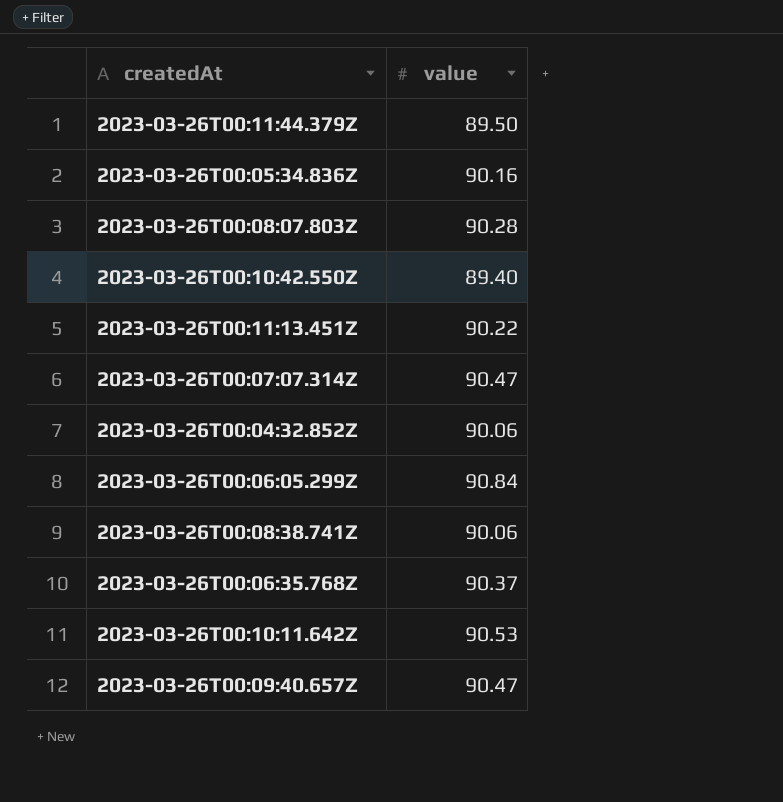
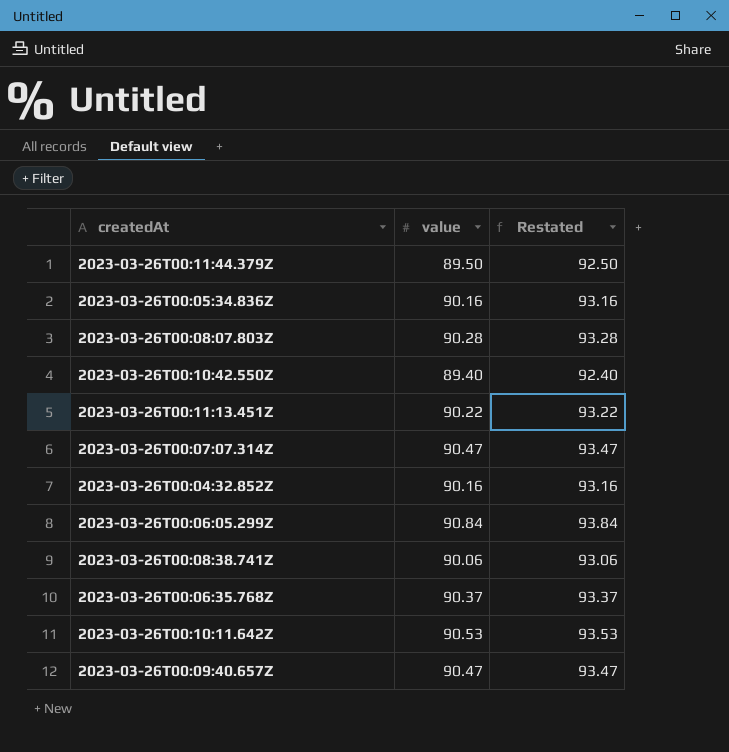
column Restated | formula: none -> [value] + 3
2023-03-26T00:04:32.852Z | value: 90.06 -> 90.16

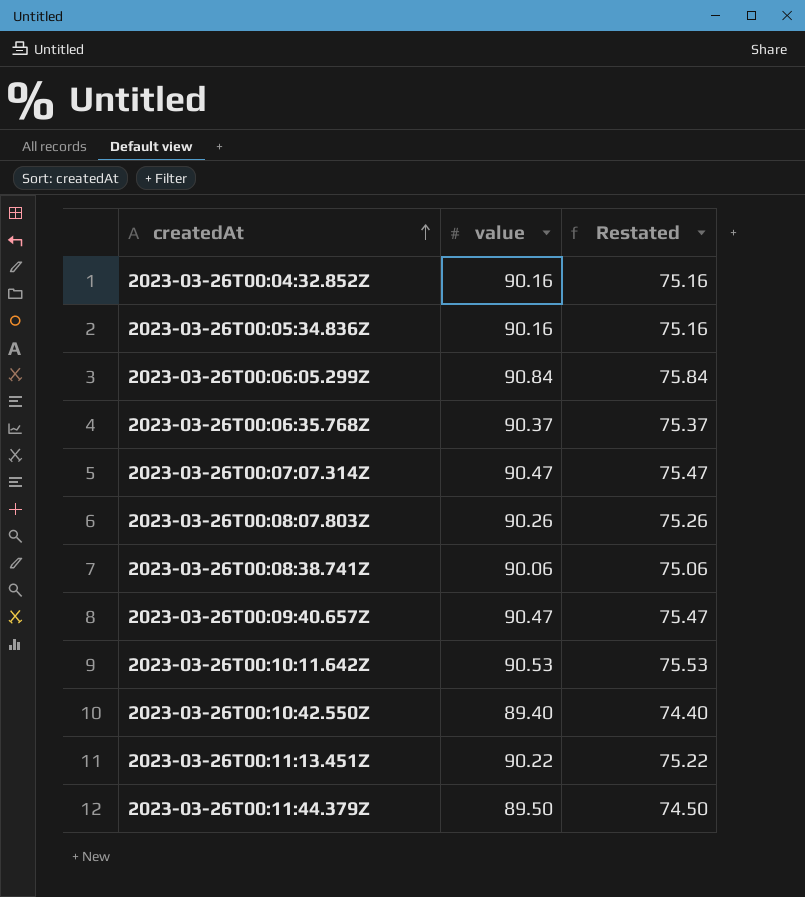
row order: none -> createdAt ascending
column Restated | formula: [value] + 3 -> [value] - 15
2023-03-26T00:08:07.803Z | value: 90.28 -> 90.26

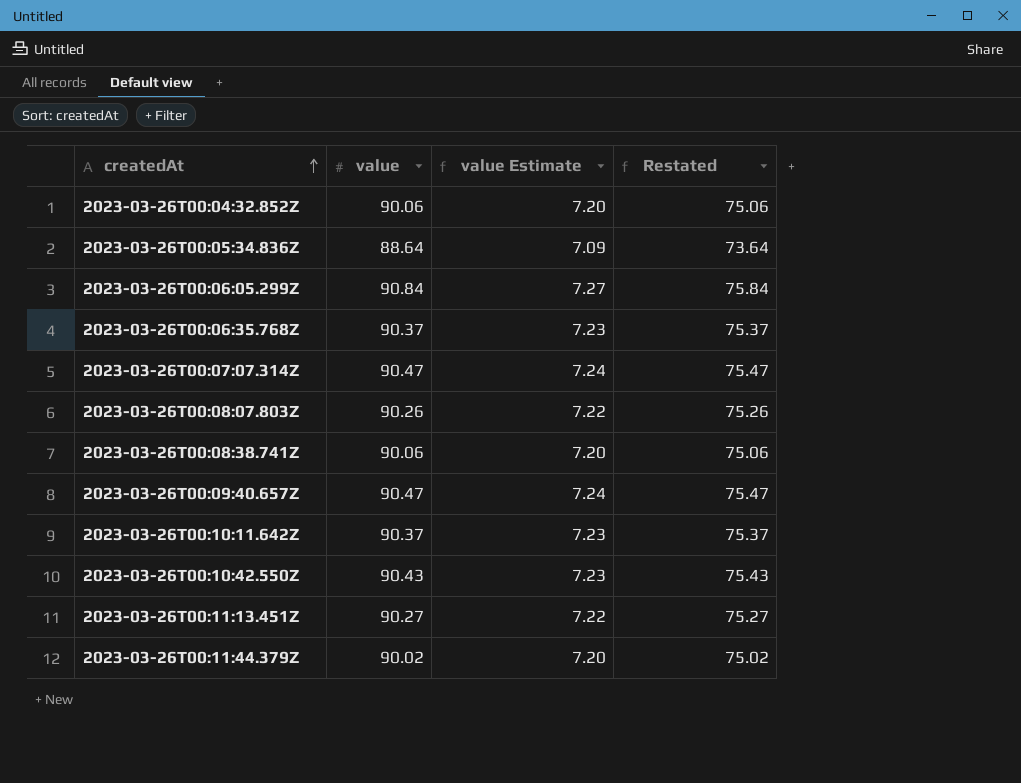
column value Estimate | formula: none -> [value] * 0.08
2023-03-26T00:04:32.852Z | value: 90.16 -> 90.06
2023-03-26T00:04:32.852Z | Restated: 75.16 -> 75.06
2023-03-26T00:05:34.836Z | value: 90.16 -> 88.64
2023-03-26T00:05:34.836Z | Restated: 75.16 -> 73.64
2023-03-26T00:10:11.642Z | value: 90.53 -> 90.37
2023-03-26T00:10:11.642Z | Restated: 75.53 -> 75.37
2023-03-26T00:10:42.550Z | value: 89.40 -> 90.43
2023-03-26T00:10:42.550Z | Restated: 74.40 -> 75.43
2023-03-26T00:11:13.451Z | value: 90.22 -> 90.27
2023-03-26T00:11:13.451Z | Restated: 75.22 -> 75.27
2023-03-26T00:11:44.379Z | value: 89.50 -> 90.02
2023-03-26T00:11:44.379Z | Restated: 74.50 -> 75.02

